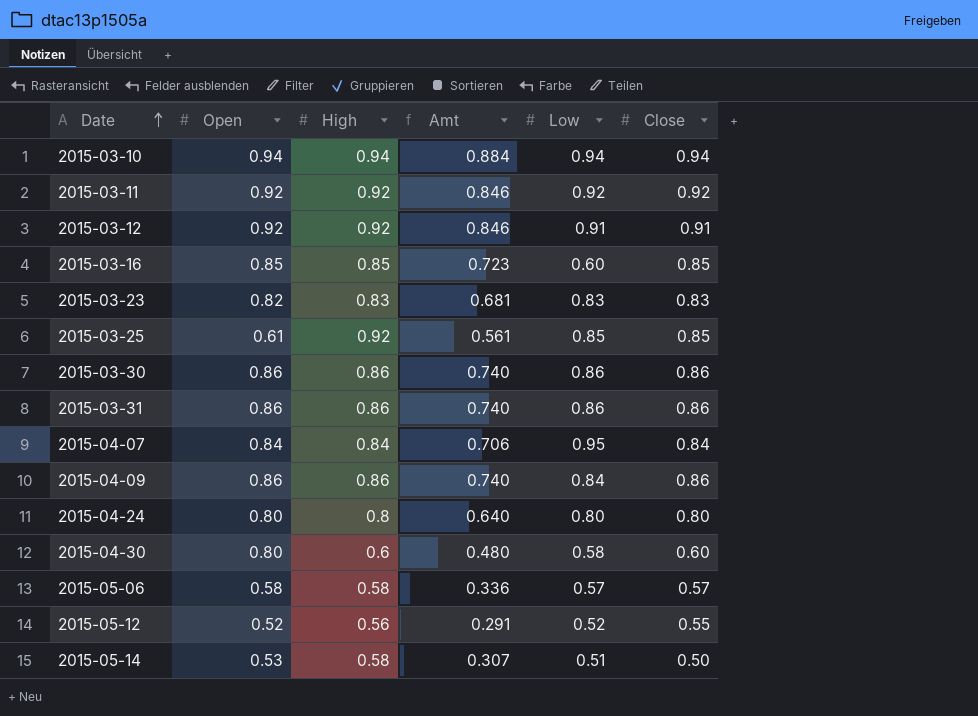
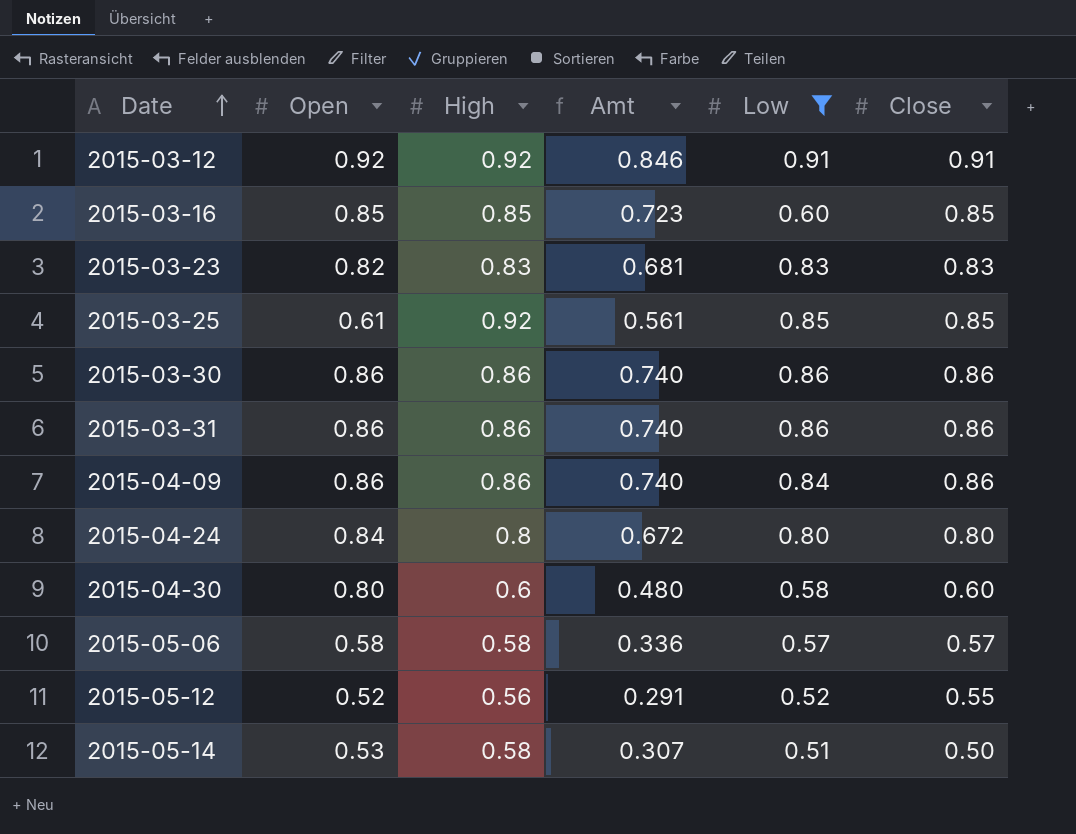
filter: none -> Low <= 0.91
2015-04-24 | Open: 0.80 -> 0.84
2015-04-24 | Amt: 0.640 -> 0.672

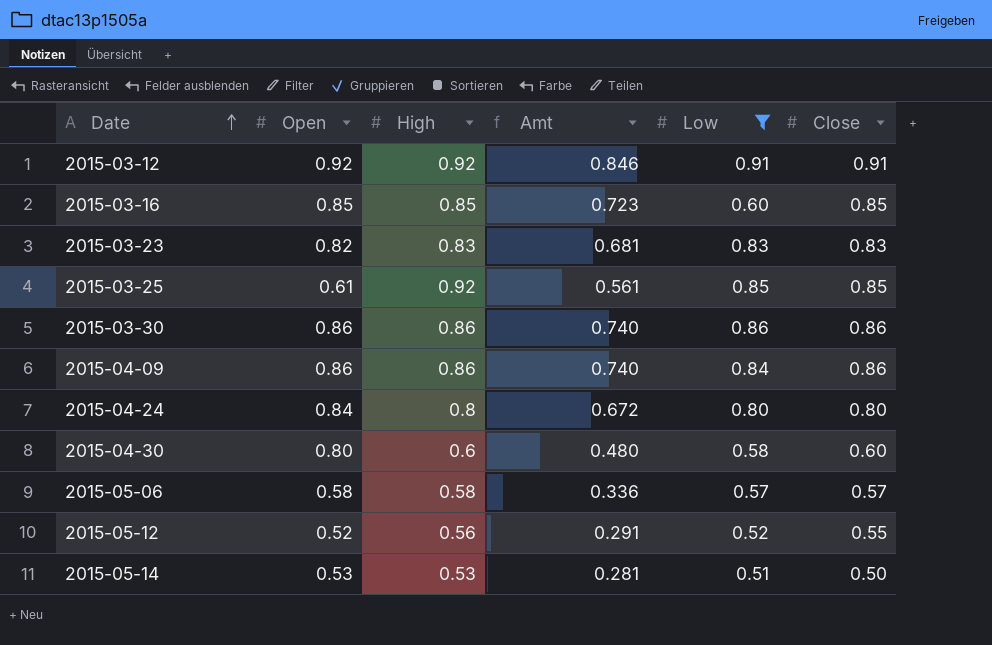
row 2015-03-31: 0.86 | 0.86 | 0.740 | 0.86 | 0.86 -> none
2015-05-14 | High: 0.58 -> 0.53
2015-05-14 | Amt: 0.307 -> 0.281

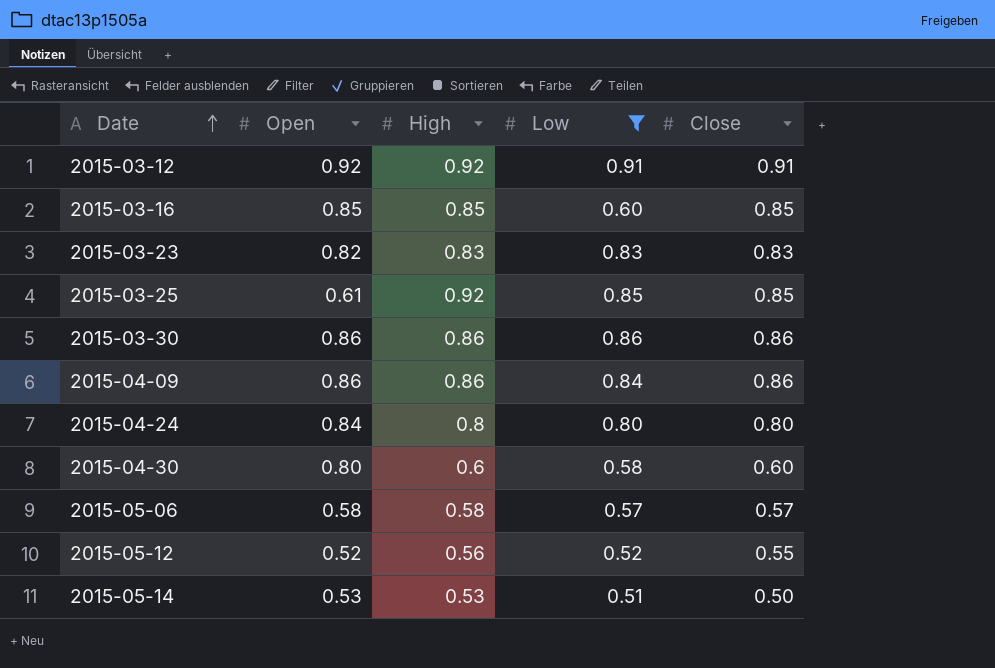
column Amt | formula: [Open] * [High] -> none

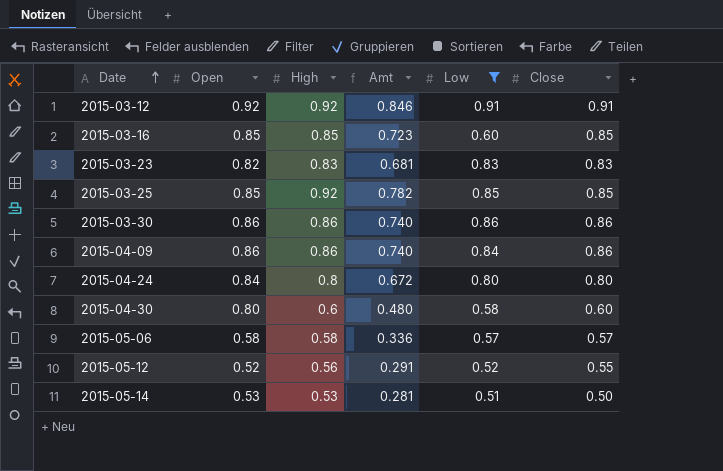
column Amt | formula: none -> [Open] * [High]
2015-03-25 | Open: 0.61 -> 0.85

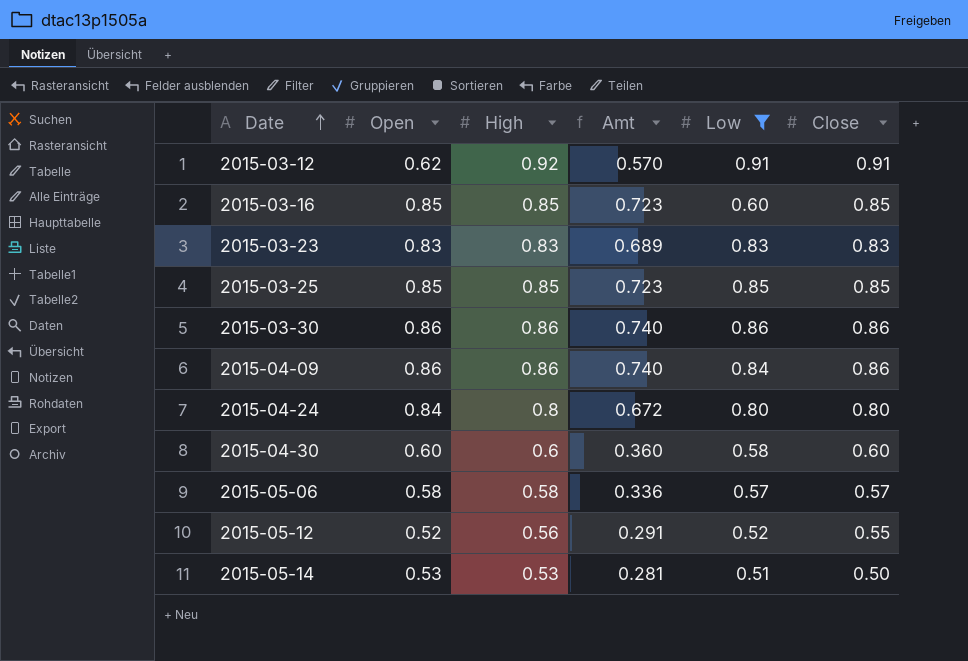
2015-03-12 | Open: 0.92 -> 0.62
2015-03-12 | Amt: 0.846 -> 0.570
2015-03-23 | Open: 0.82 -> 0.83
2015-03-23 | Amt: 0.681 -> 0.689
2015-03-25 | High: 0.92 -> 0.85
2015-03-25 | Amt: 0.782 -> 0.723
2015-04-30 | Open: 0.80 -> 0.60
2015-04-30 | Amt: 0.480 -> 0.360

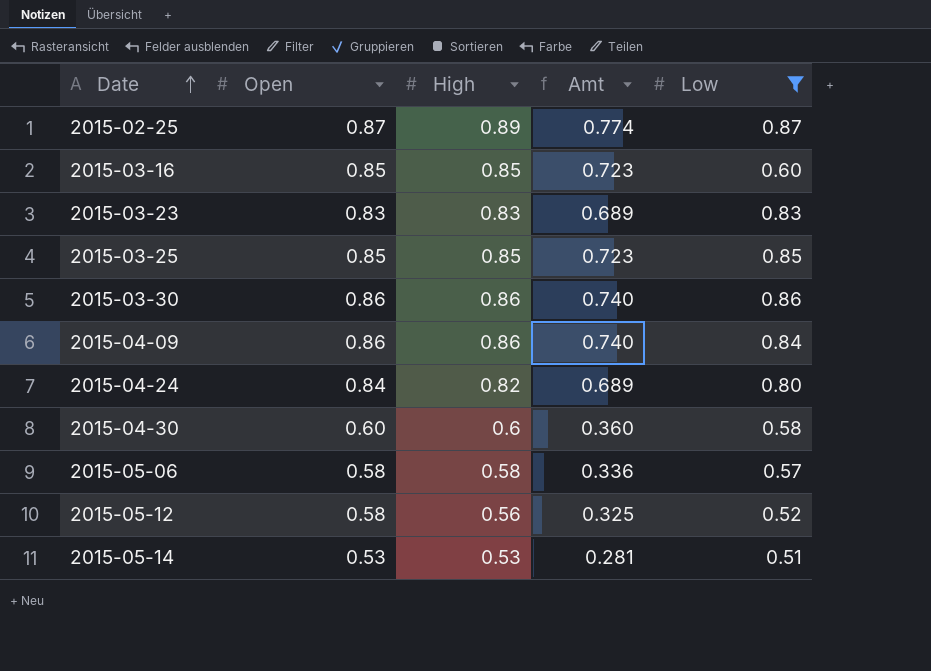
column Close | position: 6 -> none
row 2015-03-12: 0.62 | 0.92 | 0.570 | 0.91 | 0.91 -> none
row 2015-02-25: none -> 0.87 | 0.89 | 0.774 | 0.87
2015-04-24 | High: 0.8 -> 0.82
2015-04-24 | Amt: 0.672 -> 0.689
2015-05-12 | Open: 0.52 -> 0.58
2015-05-12 | Amt: 0.291 -> 0.325

